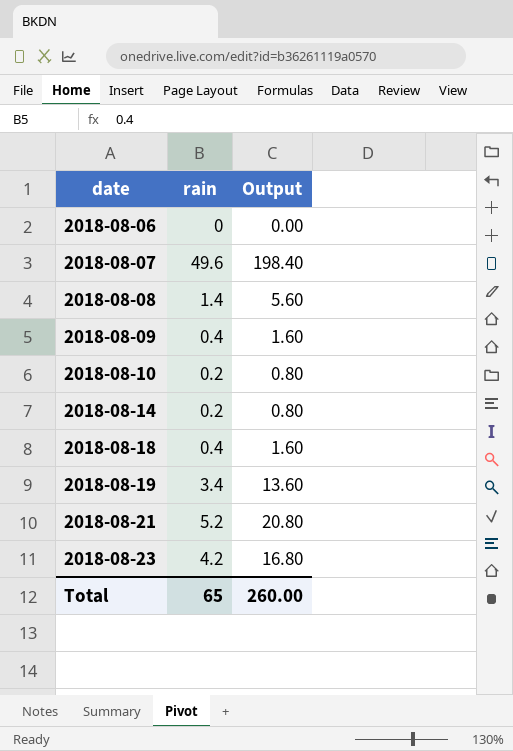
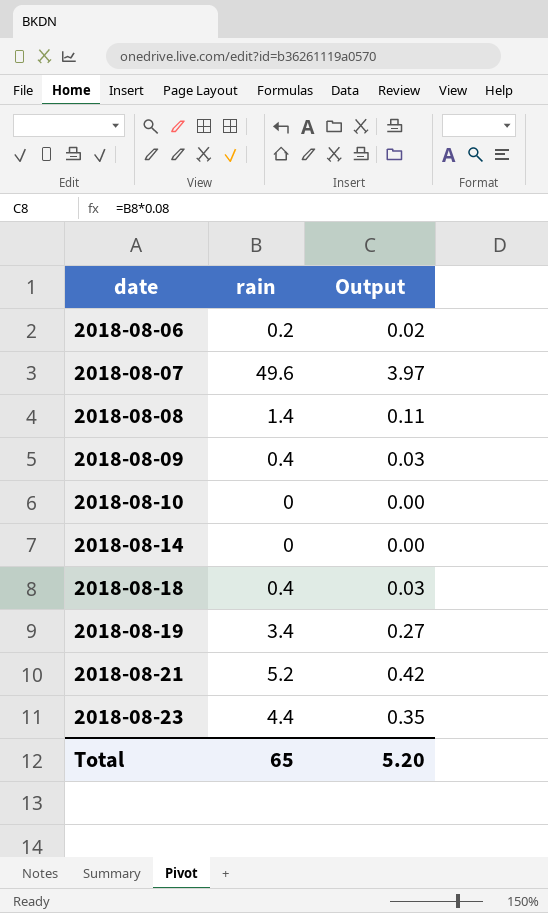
column Output | formula: [rain] * 4 -> [rain] * 0.08
2018-08-06 | rain: 0 -> 0.2
2018-08-10 | rain: 0.2 -> 0
2018-08-14 | rain: 0.2 -> 0
2018-08-23 | rain: 4.2 -> 4.4
Total | Output: 260.00 -> 5.20

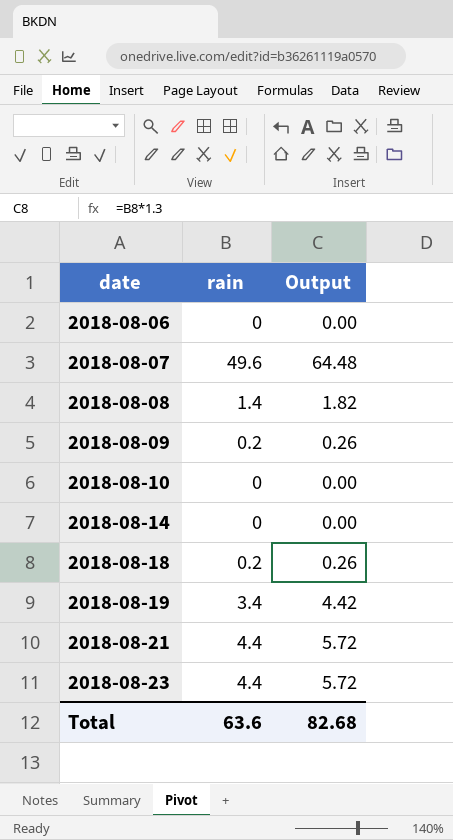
column Output | formula: [rain] * 0.08 -> [rain] * 1.3
2018-08-06 | rain: 0.2 -> 0
2018-08-09 | rain: 0.4 -> 0.2
2018-08-18 | rain: 0.4 -> 0.2
2018-08-21 | rain: 5.2 -> 4.4
Total | rain: 65 -> 63.6
Total | Output: 5.20 -> 82.68

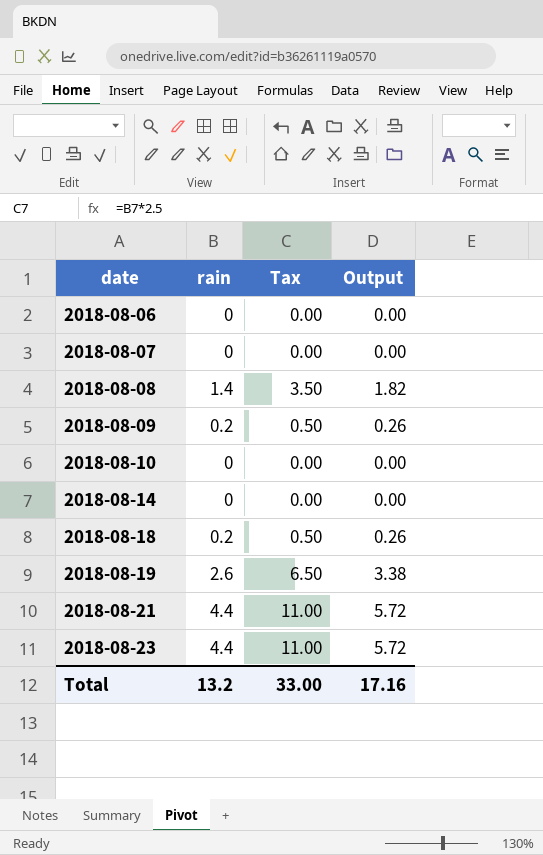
column Tax | formula: none -> [rain] * 2.5
2018-08-07 | rain: 49.6 -> 0
2018-08-07 | Output: 64.48 -> 0.00
2018-08-19 | rain: 3.4 -> 2.6
2018-08-19 | Output: 4.42 -> 3.38
Total | rain: 63.6 -> 13.2
Total | Output: 82.68 -> 17.16

